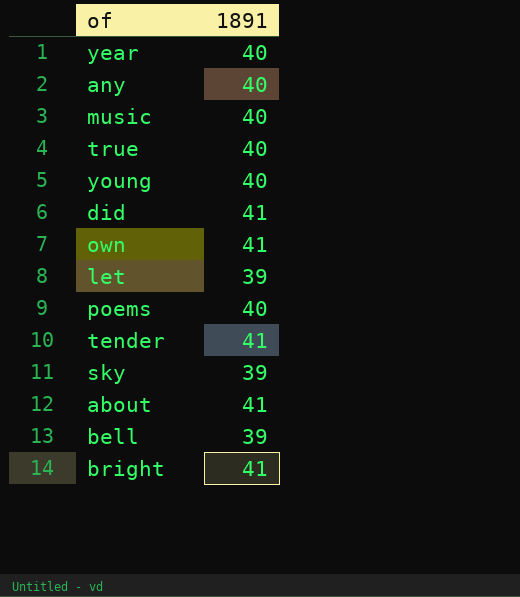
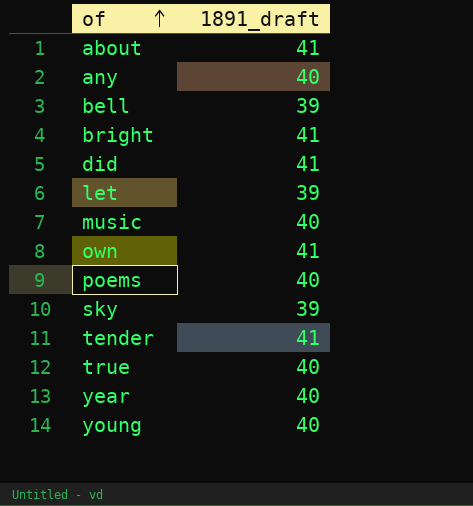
row order: none -> of ascending
column name: 1891 -> 1891_draft

